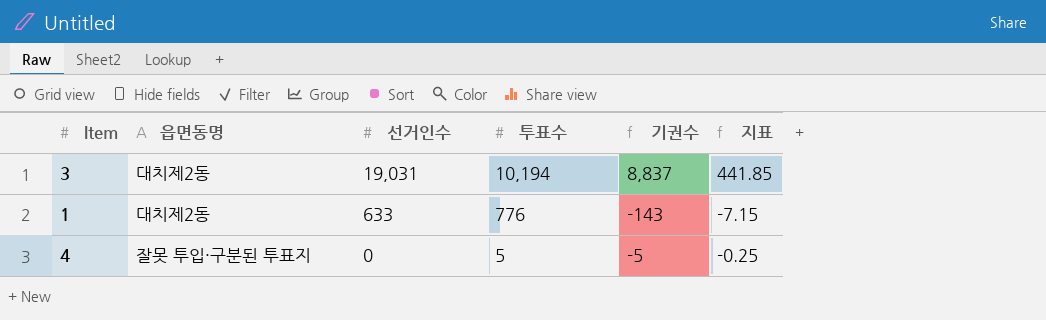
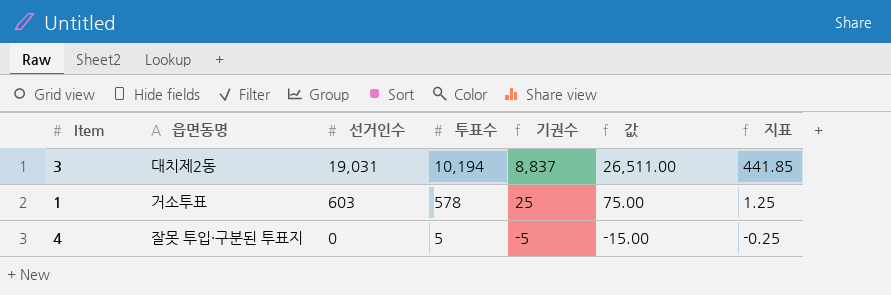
column 값 | formula: none -> [기권수] * 3
1 | 읍면동명: 대치제2동 -> 거소투표
1 | 선거인수: 633 -> 603
1 | 투표수: 776 -> 578
1 | 기권수: -143 -> 25
1 | 지표: -7.15 -> 1.25

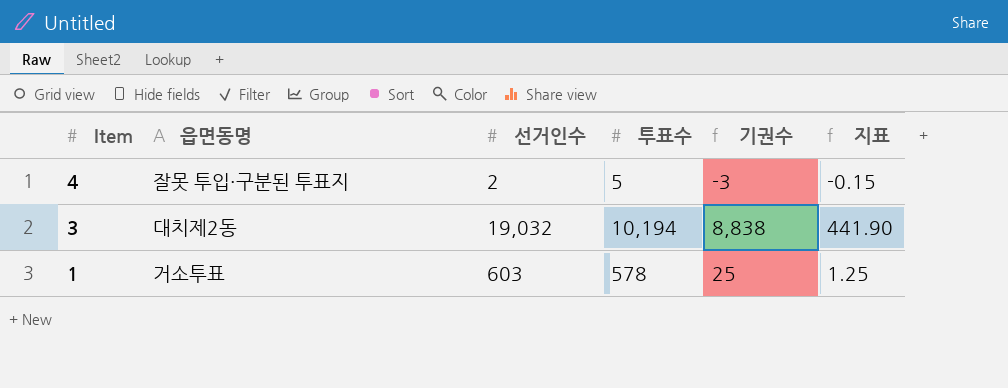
row order: 선거인수 descending -> Item descending
column 값 | formula: [기권수] * 3 -> none
4 | 선거인수: 0 -> 2
4 | 기권수: -5 -> -3
4 | 지표: -0.25 -> -0.15
3 | 선거인수: 19,031 -> 19,032
3 | 기권수: 8,837 -> 8,838
3 | 지표: 441.85 -> 441.90

